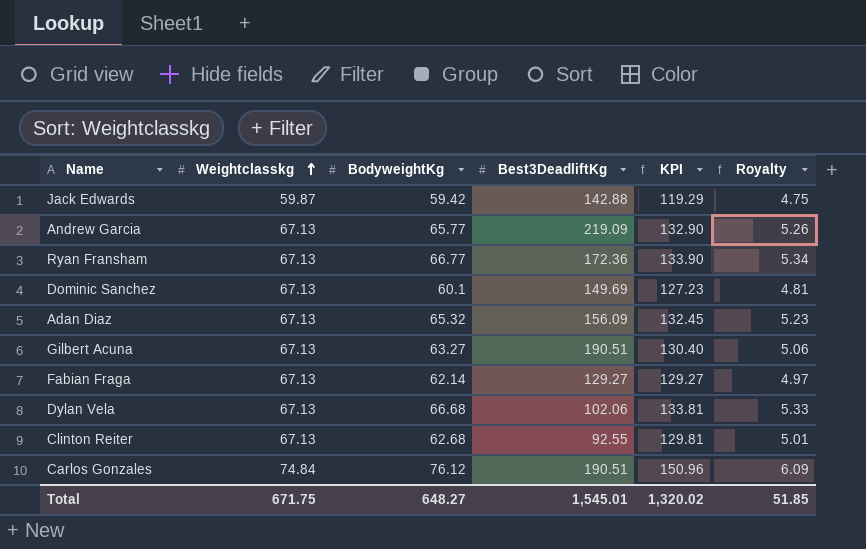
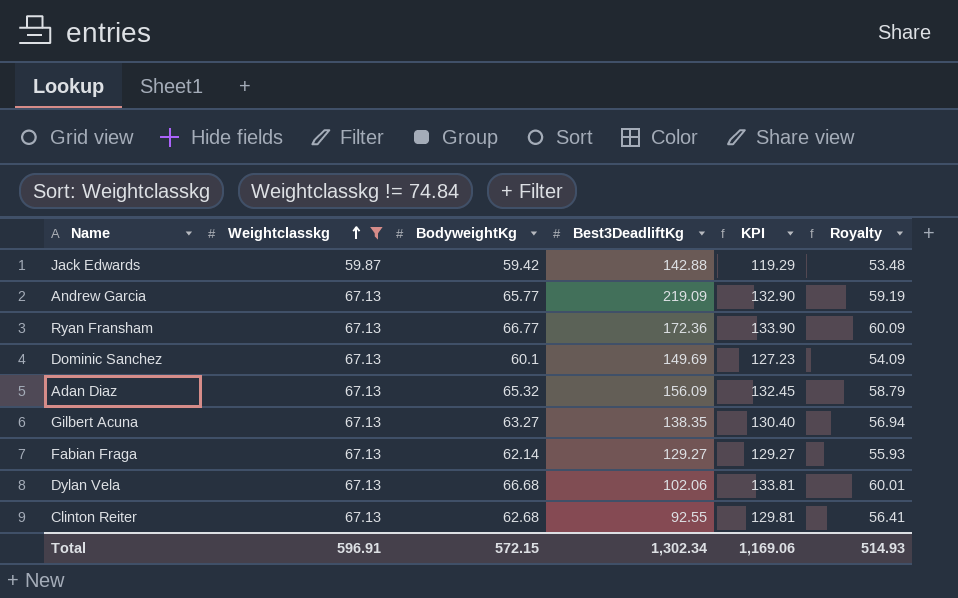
filter: none -> Weightclasskg != 74.84
column Royalty | formula: [BodyweightKg] * 0.08 -> [BodyweightKg] * 0.9
Gilbert Acuna | Best3DeadliftKg: 190.51 -> 138.35
Total | Weightclasskg: 671.75 -> 596.91
Total | BodyweightKg: 648.27 -> 572.15
Total | Best3DeadliftKg: 1,545.01 -> 1,302.34
Total | KPI: 1,320.02 -> 1,169.06
Total | Royalty: 51.85 -> 514.93

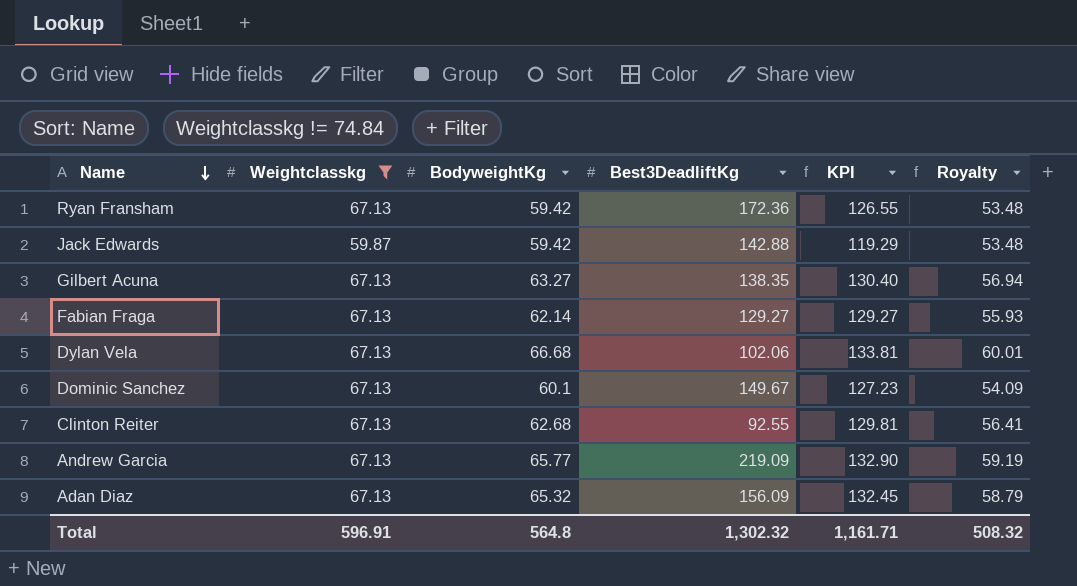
row order: Weightclasskg ascending -> Name descending
Ryan Fransham | BodyweightKg: 66.77 -> 59.42
Ryan Fransham | KPI: 133.90 -> 126.55
Ryan Fransham | Royalty: 60.09 -> 53.48
Dominic Sanchez | Best3DeadliftKg: 149.69 -> 149.67
Total | BodyweightKg: 572.15 -> 564.8
Total | Best3DeadliftKg: 1,302.34 -> 1,302.32
Total | KPI: 1,169.06 -> 1,161.71
Total | Royalty: 514.93 -> 508.32

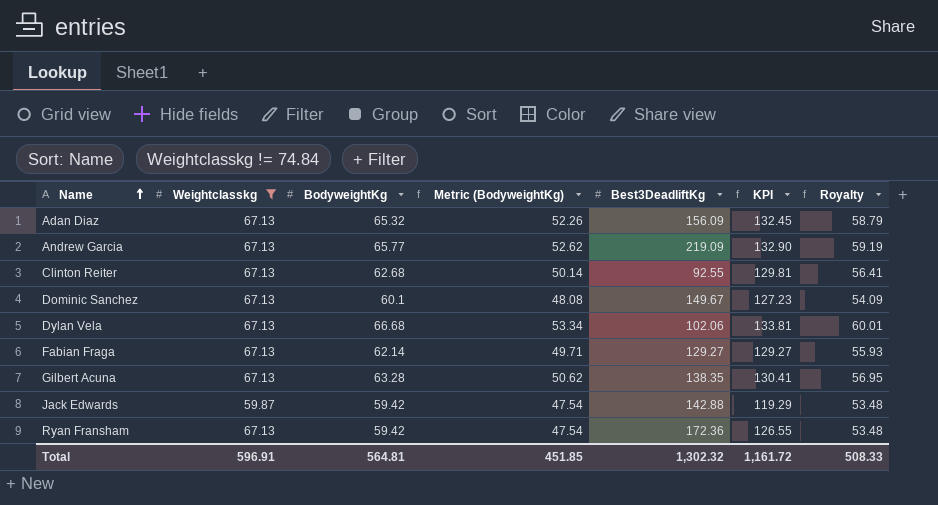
row order: Name descending -> Name ascending
column Metric (BodyweightKg) | formula: none -> [BodyweightKg] * 0.8
Gilbert Acuna | BodyweightKg: 63.27 -> 63.28
Gilbert Acuna | KPI: 130.40 -> 130.41
Gilbert Acuna | Royalty: 56.94 -> 56.95
Total | BodyweightKg: 564.8 -> 564.81
Total | KPI: 1,161.71 -> 1,161.72
Total | Royalty: 508.32 -> 508.33

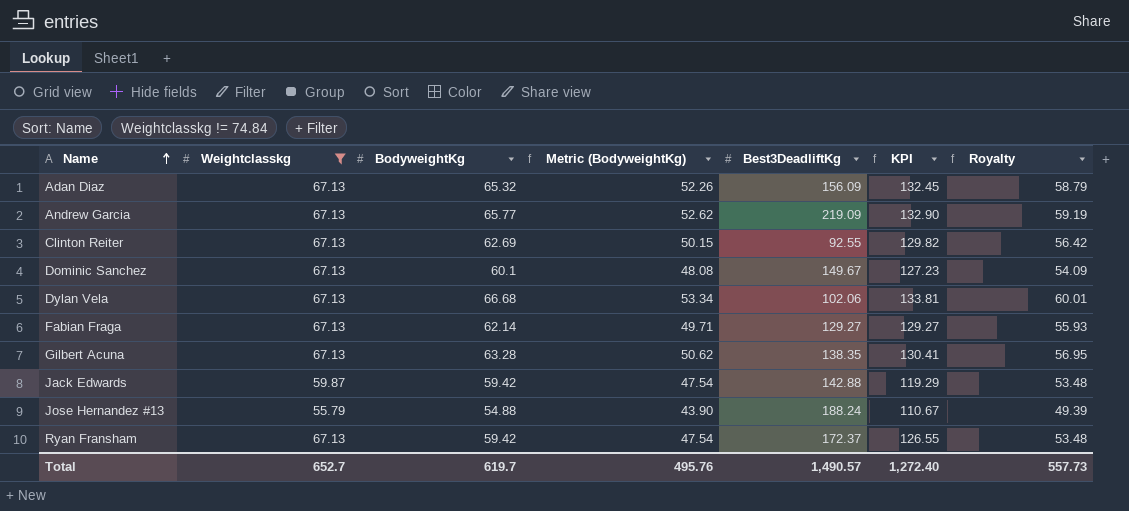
Clinton Reiter | BodyweightKg: 62.68 -> 62.69
Clinton Reiter | Metric (BodyweightKg): 50.14 -> 50.15
Clinton Reiter | KPI: 129.81 -> 129.82
Clinton Reiter | Royalty: 56.41 -> 56.42
row Jose Hernandez #13: none -> 55.79 | 54.88 | 43.90 | 188.24 | 110.67 | 49.39
Ryan Fransham | Best3DeadliftKg: 172.36 -> 172.37
Total | Weightclasskg: 596.91 -> 652.7
Total | BodyweightKg: 564.81 -> 619.7
Total | Metric (BodyweightKg): 451.85 -> 495.76
Total | Best3DeadliftKg: 1,302.32 -> 1,490.57
Total | KPI: 1,161.72 -> 1,272.40
Total | Royalty: 508.33 -> 557.73

